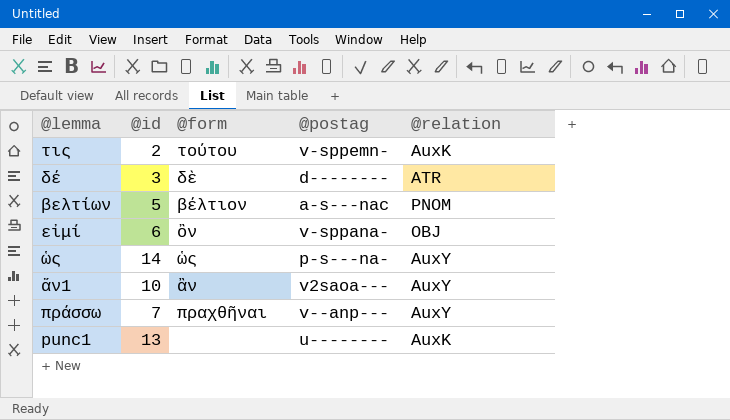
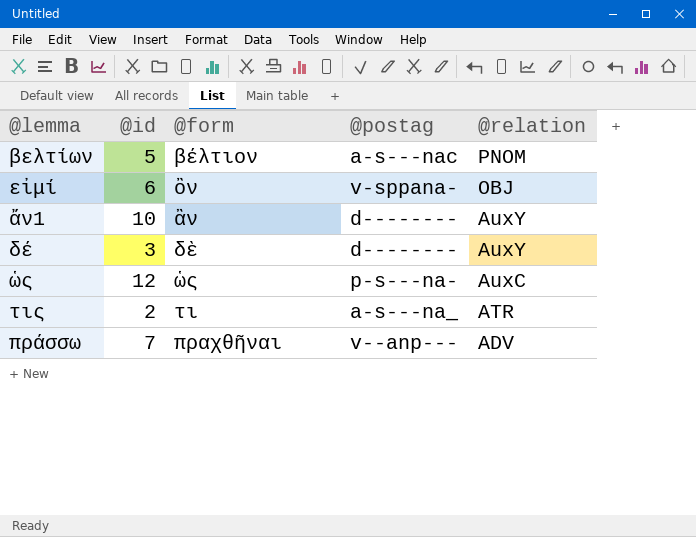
row order: none -> @relation descending
row punc1: 13 | none | u-------- | AuxK -> none
ἄν1 | @postag: v2saoa--- -> d--------
δέ | @relation: ATR -> AuxY
ὡς | @id: 14 -> 12
ὡς | @relation: AuxY -> AuxC
τις | @form: τούτου -> τι
τις | @postag: v-sppemn- -> a-s---na_
τις | @relation: AuxK -> ATR
πράσσω | @relation: AuxY -> ADV

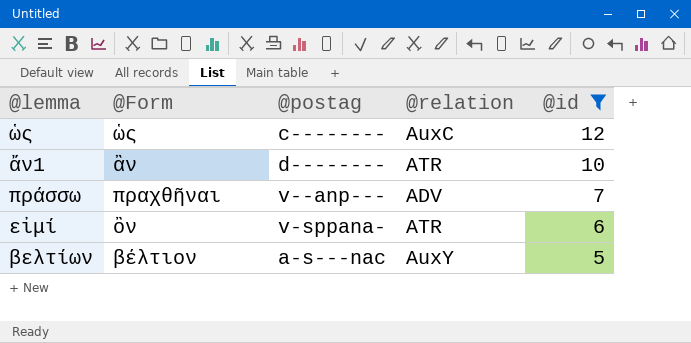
filter: none -> @id >= 5
row order: @relation descending -> @id descending
column name: @form -> @Form
column @id | position: 2 -> 5
ὡς | @postag: p-s---na- -> c--------
ἄν1 | @relation: AuxY -> ATR
εἰμί | @relation: OBJ -> ATR
βελτίων | @relation: PNOM -> AuxY

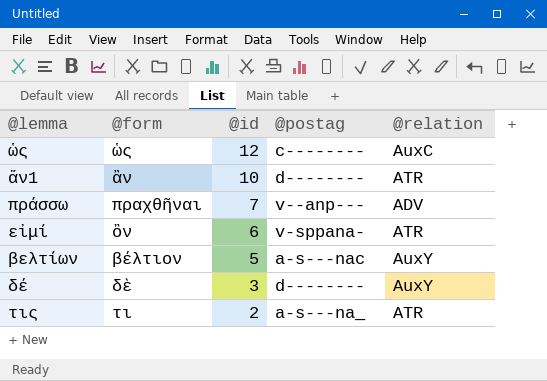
filter: @id >= 5 -> none
column name: @Form -> @form
column @id | position: 5 -> 3

